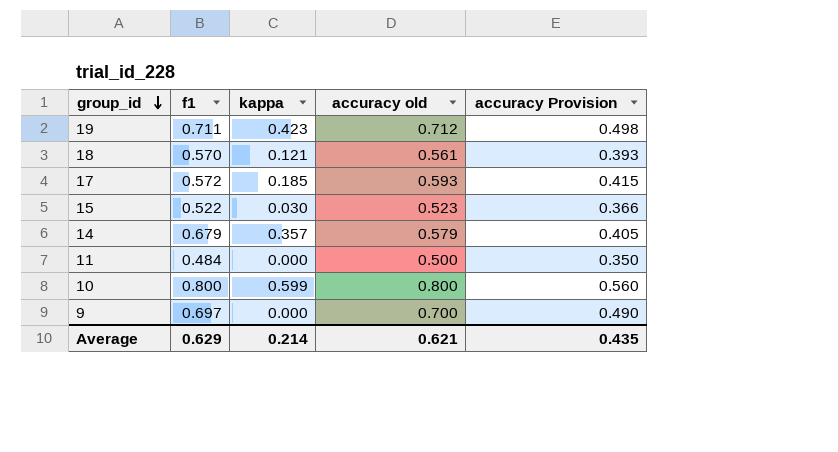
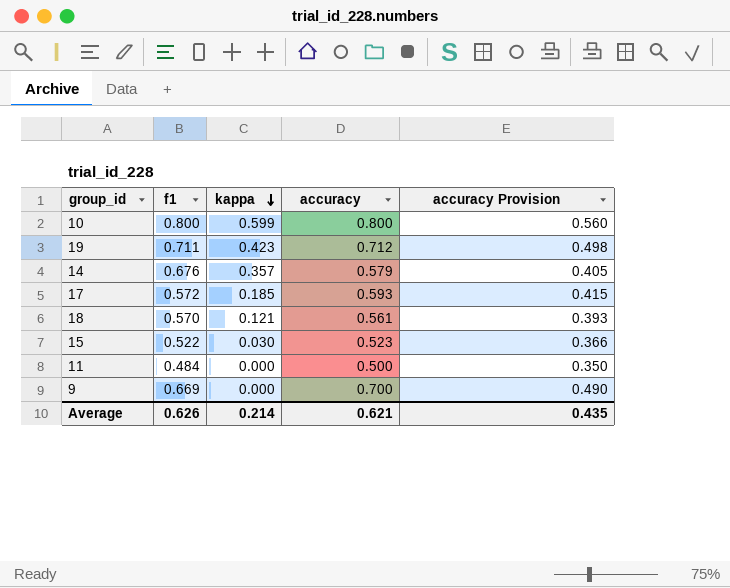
row order: group_id descending -> kappa descending
column name: accuracy old -> accuracy
14 | f1: 0.679 -> 0.676
9 | f1: 0.697 -> 0.669
Average | f1: 0.629 -> 0.626

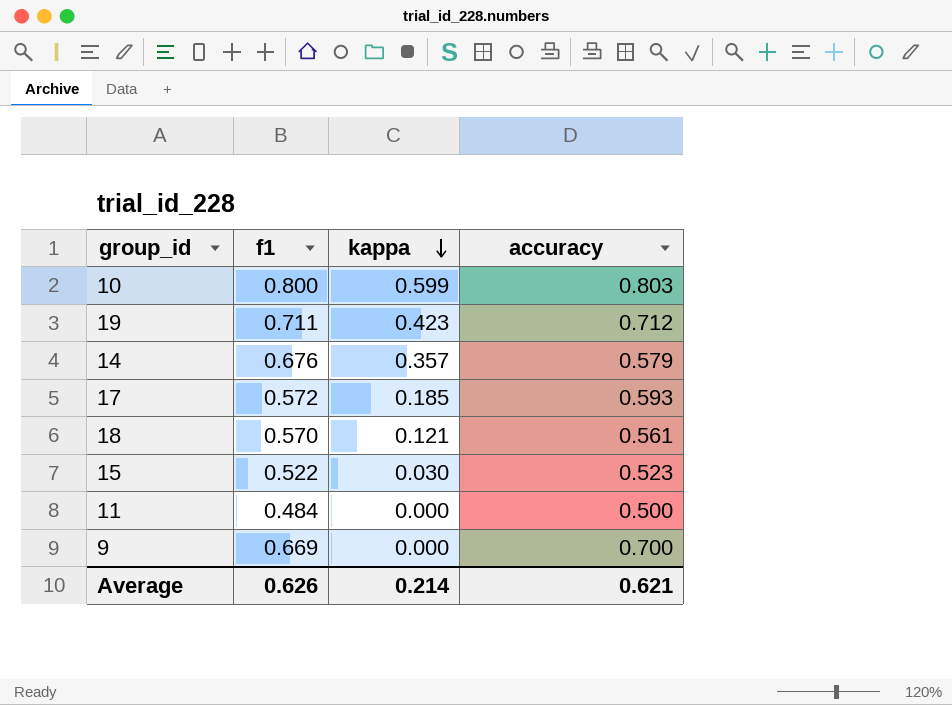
column accuracy Provision | formula: [accuracy] * 0.7 -> none
10 | accuracy: 0.800 -> 0.803

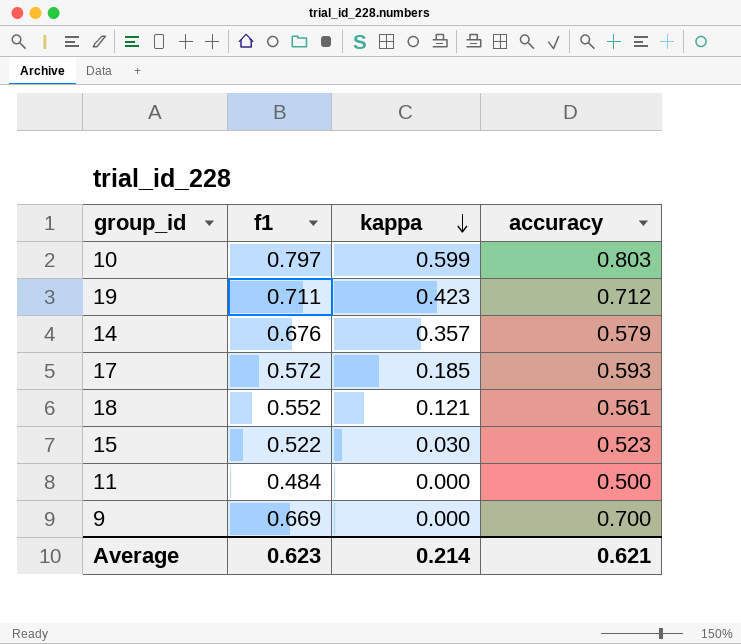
10 | f1: 0.800 -> 0.797
18 | f1: 0.570 -> 0.552
Average | f1: 0.626 -> 0.623

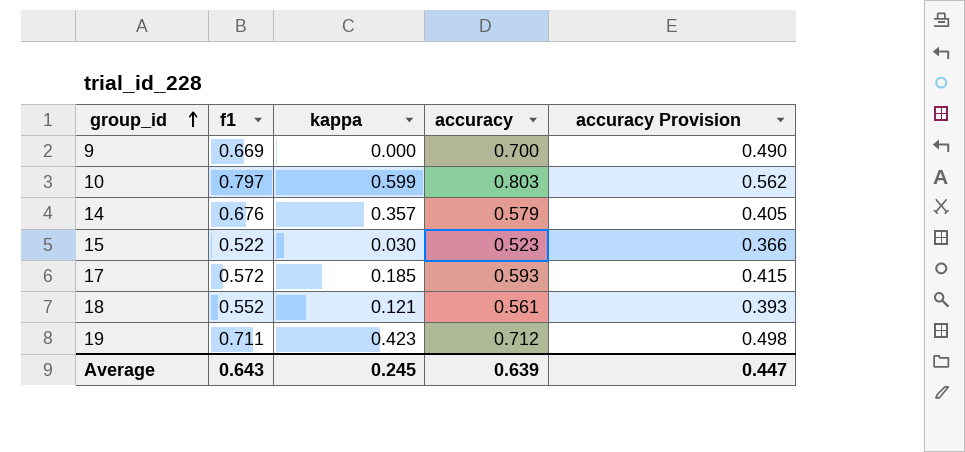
row order: kappa descending -> group_id ascending
column accuracy Provision | formula: none -> [accuracy] * 0.7
row 11: 0.484 | 0.000 | 0.500 -> none
Average | f1: 0.623 -> 0.643
Average | kappa: 0.214 -> 0.245
Average | accuracy: 0.621 -> 0.639

